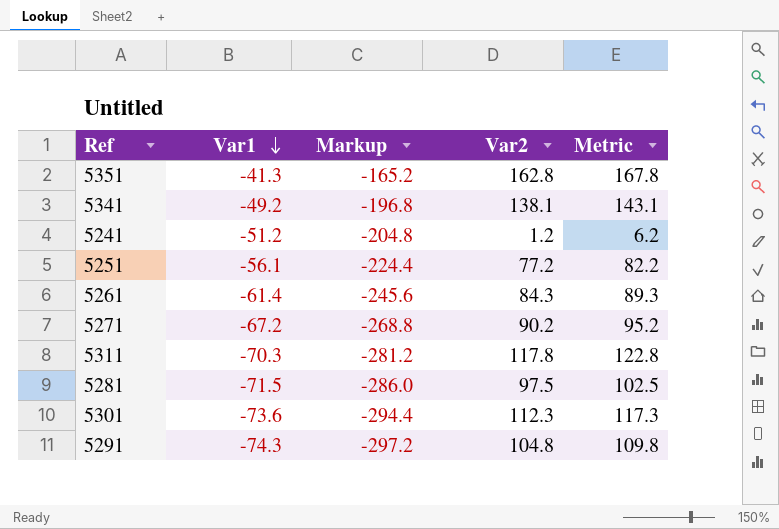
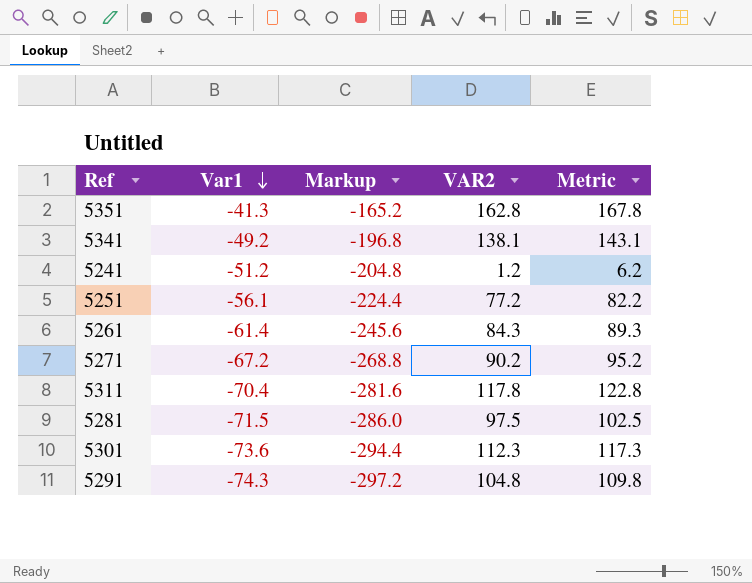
column name: Var2 -> VAR2
5311 | Var1: -70.3 -> -70.4
5311 | Markup: -281.2 -> -281.6

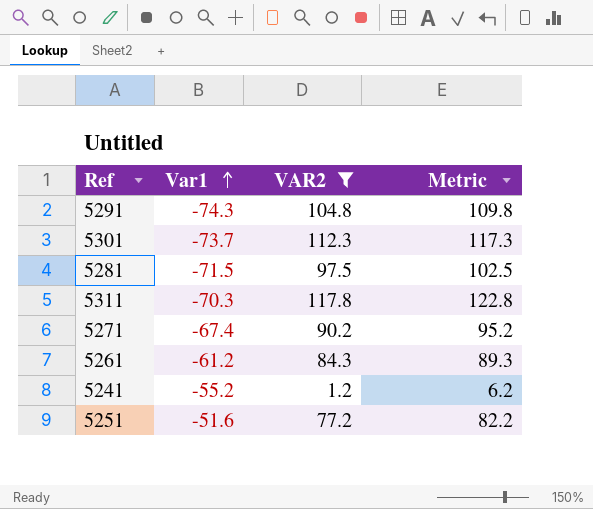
filter: none -> VAR2 <= 117.8
row order: Var1 descending -> Var1 ascending
column Markup | formula: [Var1] * 4 -> none
5301 | Var1: -73.6 -> -73.7
5311 | Var1: -70.4 -> -70.3
5271 | Var1: -67.2 -> -67.4
5261 | Var1: -61.4 -> -61.2
5241 | Var1: -51.2 -> -55.2
5251 | Var1: -56.1 -> -51.6

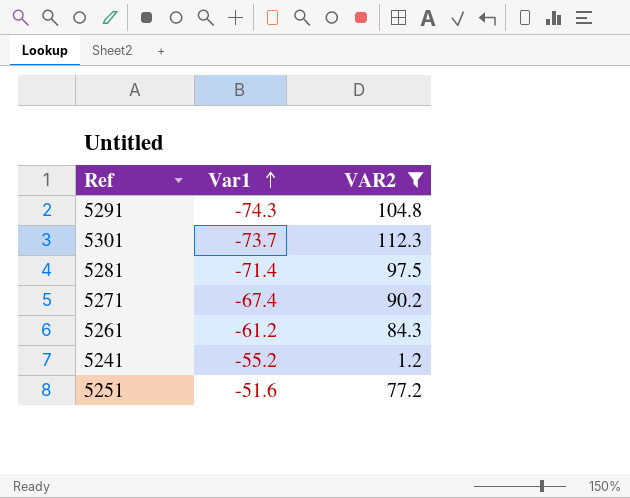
column Metric | formula: [VAR2] + 5 -> none
row 5311: -70.3 | 117.8 | 122.8 -> none
5281 | Var1: -71.5 -> -71.4

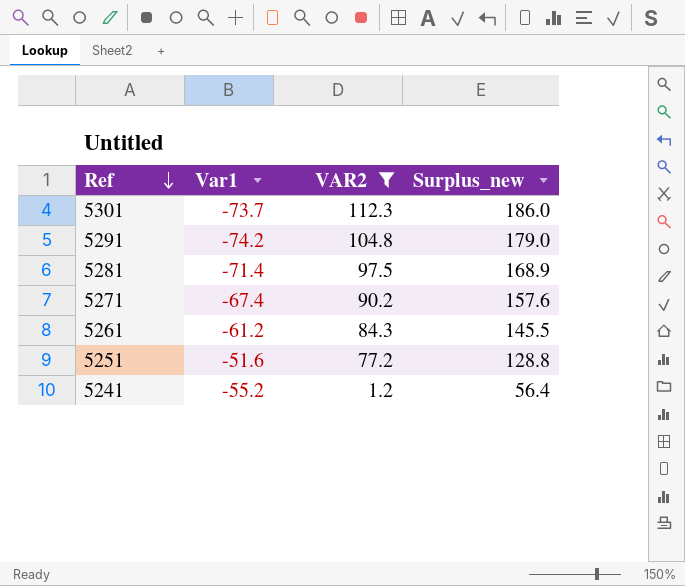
row order: Var1 ascending -> Ref descending
column Surplus_new | formula: none -> [VAR2] - [Var1]
5291 | Var1: -74.3 -> -74.2

